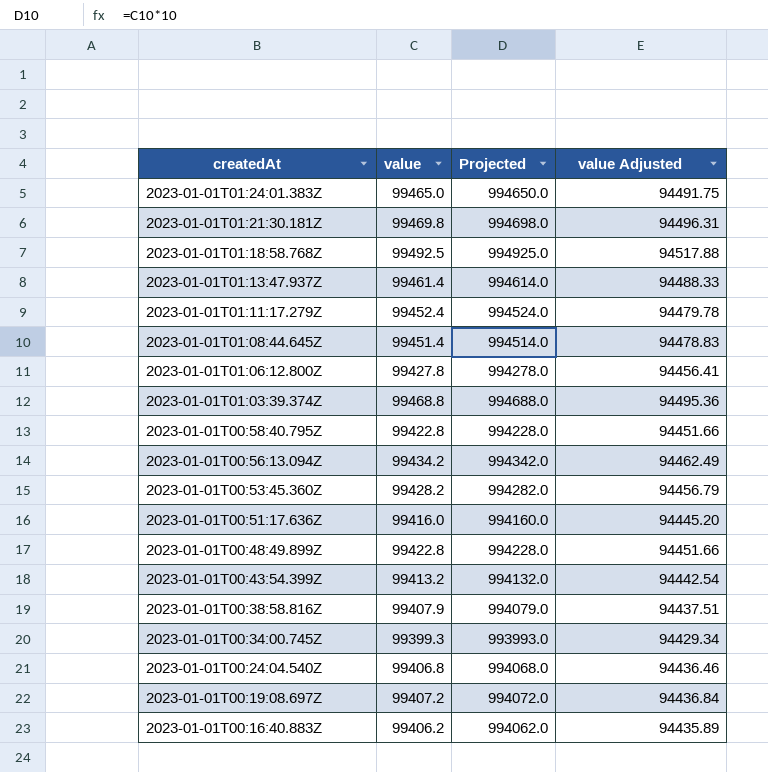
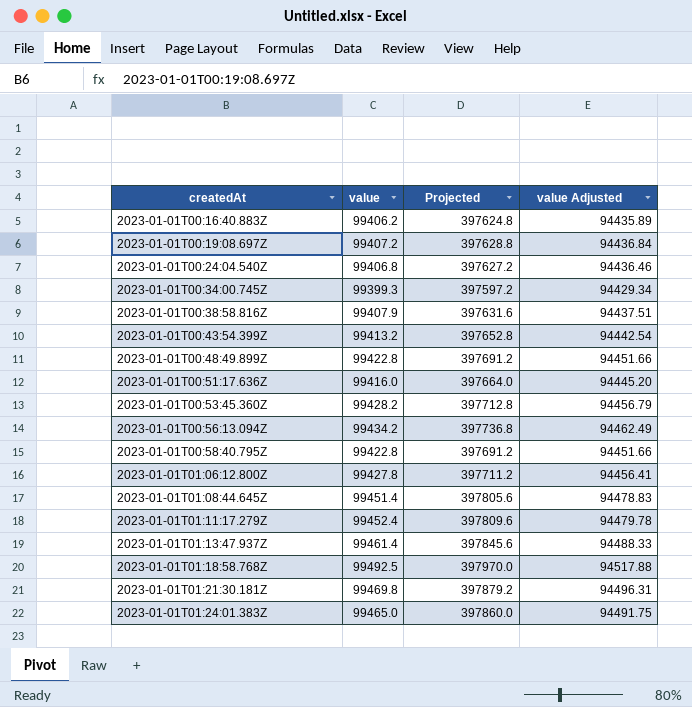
row order: createdAt descending -> createdAt ascending
column Projected | formula: [value] * 10 -> [value] * 4
row 2023-01-01T01:03:39.374Z: 99468.8 | 994688.0 | 94495.36 -> none

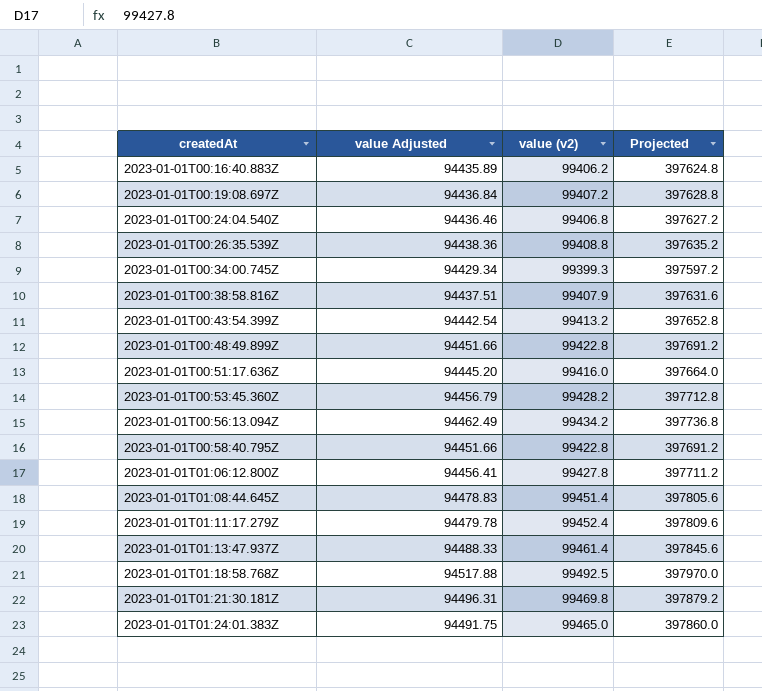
column value Adjusted | position: 4 -> 2
column name: value -> value (v2)
row 2023-01-01T00:26:35.539Z: none -> 94438.36 | 99408.8 | 397635.2

